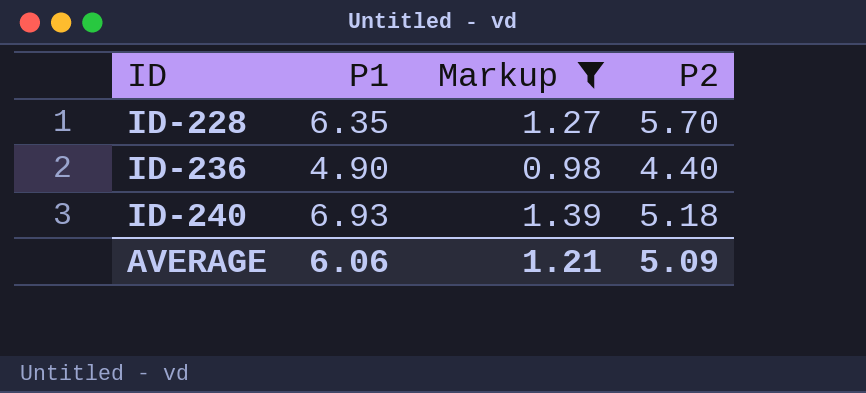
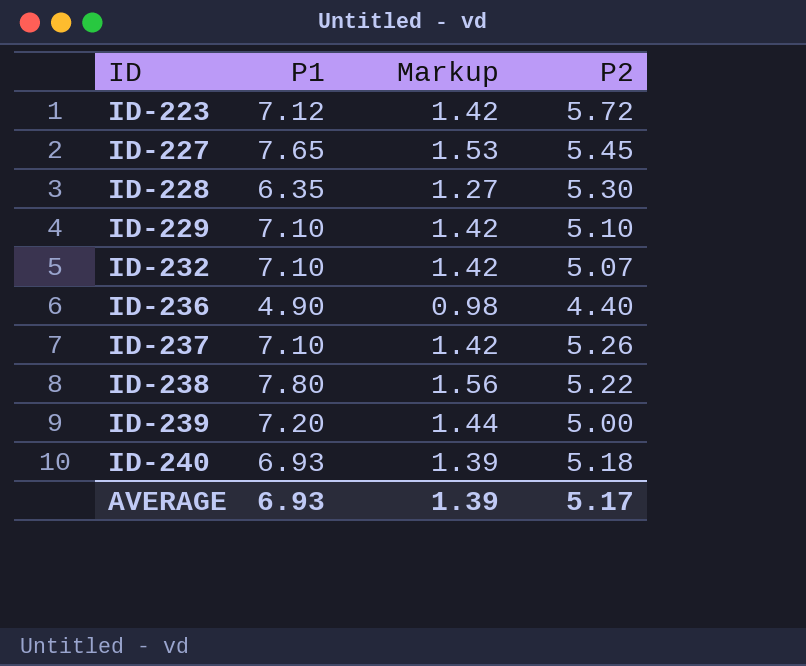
filter: Markup <= 1.39 -> none
ID-228 | P2: 5.70 -> 5.30
AVERAGE | P1: 6.06 -> 6.93
AVERAGE | Markup: 1.21 -> 1.39
AVERAGE | P2: 5.09 -> 5.17

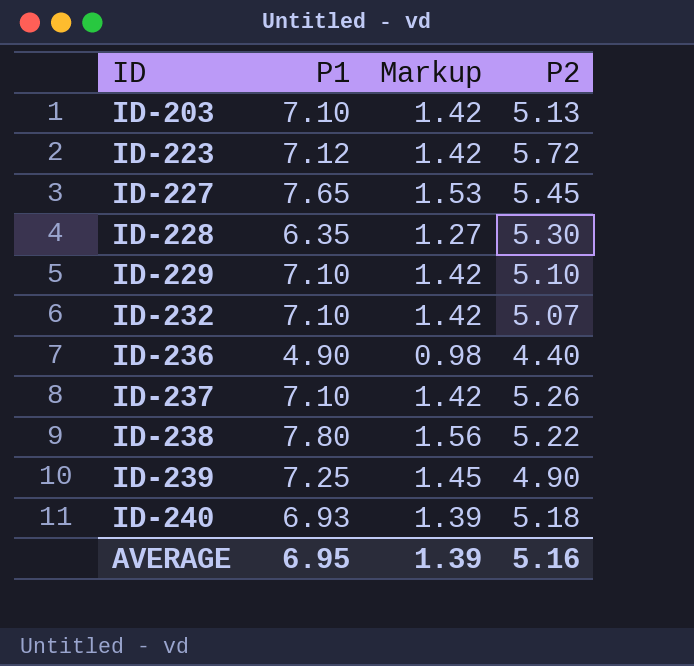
row ID-203: none -> 7.10 | 1.42 | 5.13
ID-239 | P1: 7.20 -> 7.25
ID-239 | Markup: 1.44 -> 1.45
ID-239 | P2: 5.00 -> 4.90
AVERAGE | P1: 6.93 -> 6.95
AVERAGE | P2: 5.17 -> 5.16

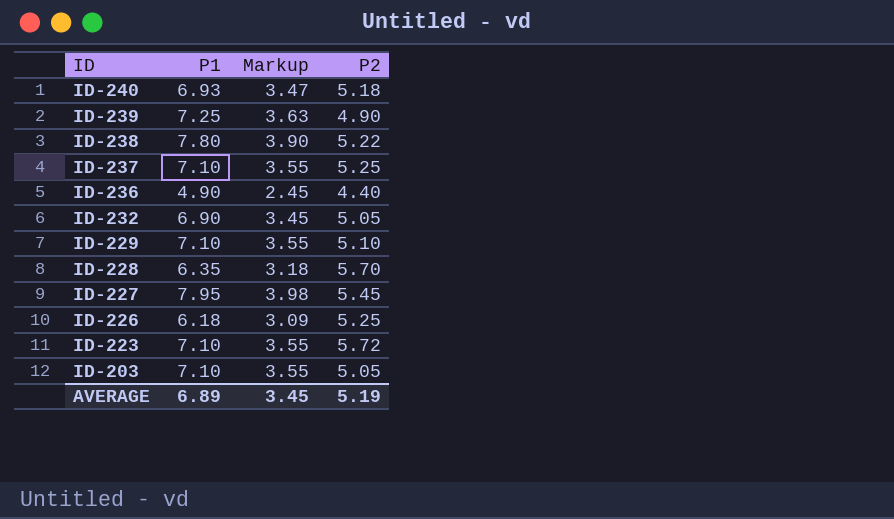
row order: ID ascending -> ID descending
column Markup | formula: [P1] * 0.2 -> [P1] * 0.5
ID-237 | P2: 5.26 -> 5.25
ID-232 | P1: 7.10 -> 6.90
ID-232 | P2: 5.07 -> 5.05
ID-228 | P2: 5.30 -> 5.70
ID-227 | P1: 7.65 -> 7.95
row ID-226: none -> 6.18 | 3.09 | 5.25
ID-223 | P1: 7.12 -> 7.10
ID-203 | P2: 5.13 -> 5.05
AVERAGE | P1: 6.95 -> 6.89
AVERAGE | Markup: 1.39 -> 3.45
AVERAGE | P2: 5.16 -> 5.19

